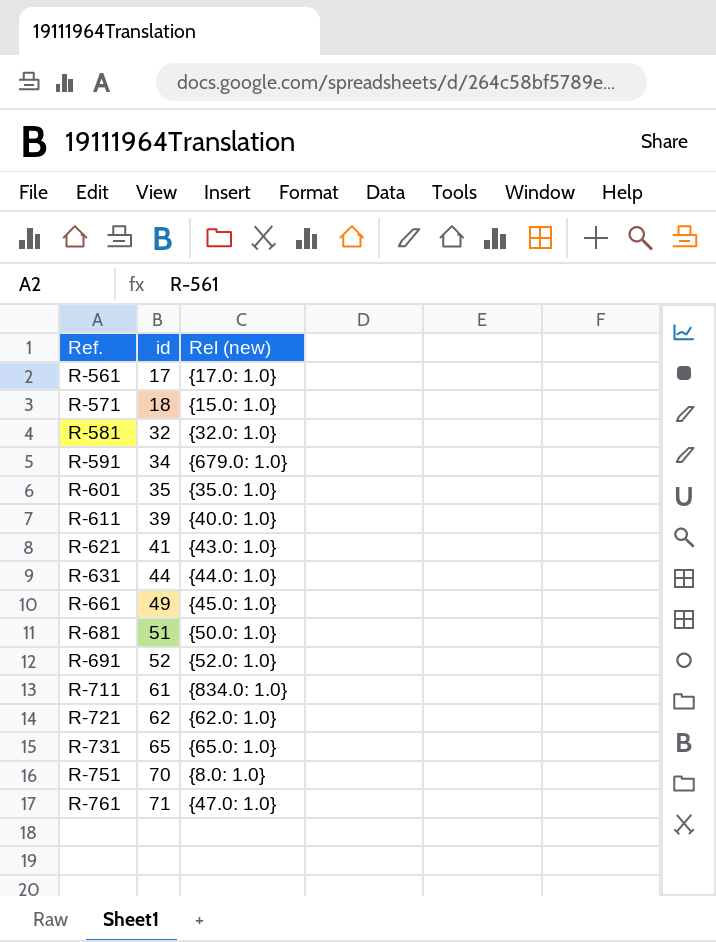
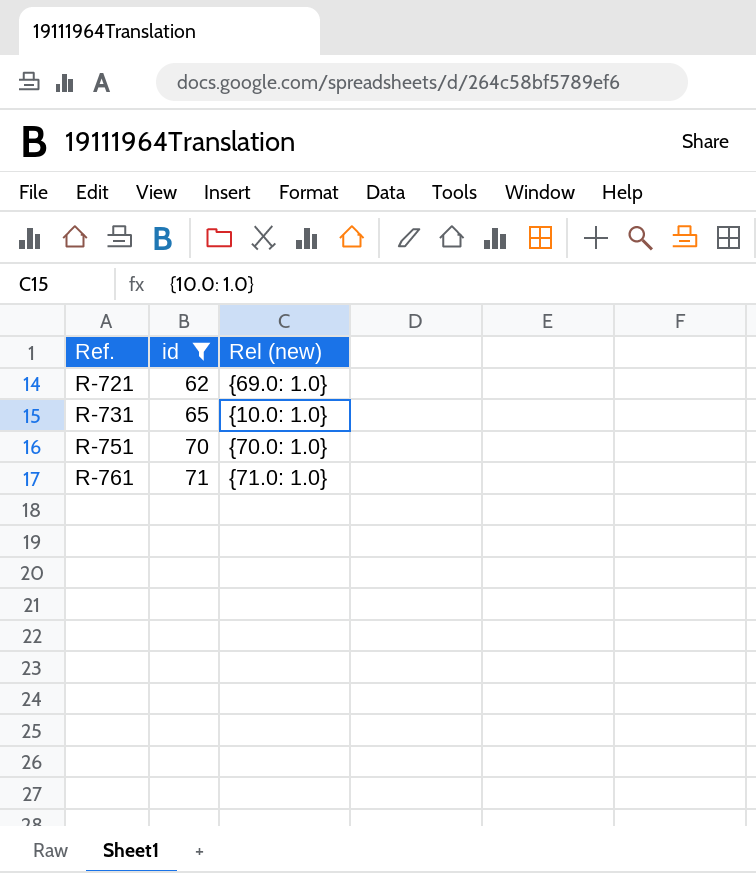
filter: none -> id >= 62
R-721 | Rel (new): {62.0: 1.0} -> {69.0: 1.0}
R-731 | Rel (new): {65.0: 1.0} -> {10.0: 1.0}
R-751 | Rel (new): {8.0: 1.0} -> {70.0: 1.0}
R-761 | Rel (new): {47.0: 1.0} -> {71.0: 1.0}

